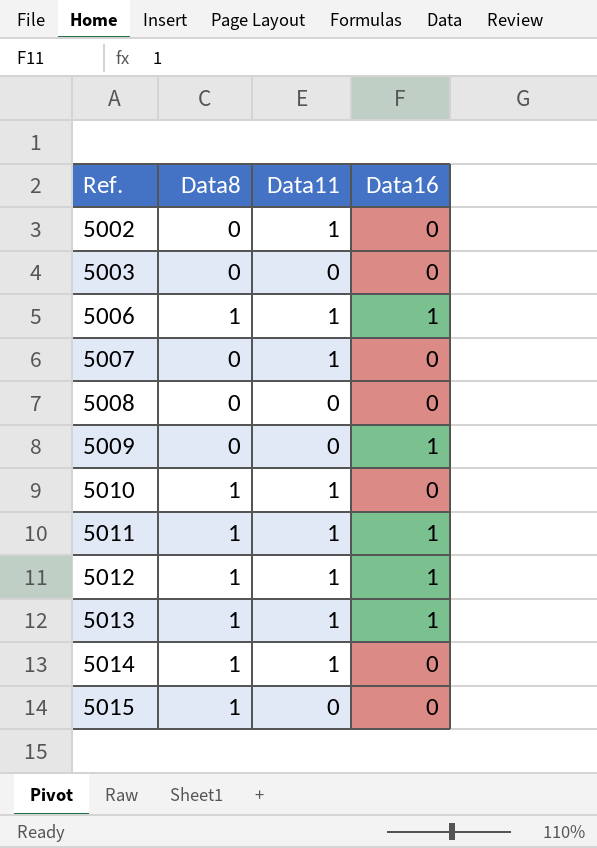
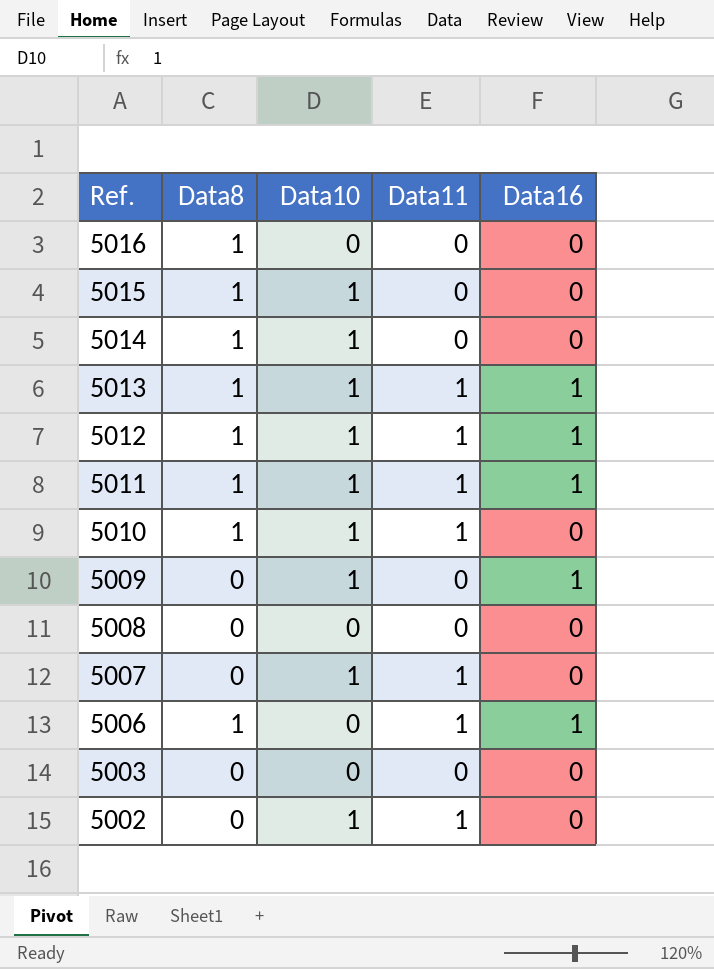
row order: Ref. ascending -> Ref. descending
column Data10 | position: none -> 3
row 5016: none -> 1 | 0 | 0 | 0
5014 | Data11: 1 -> 0

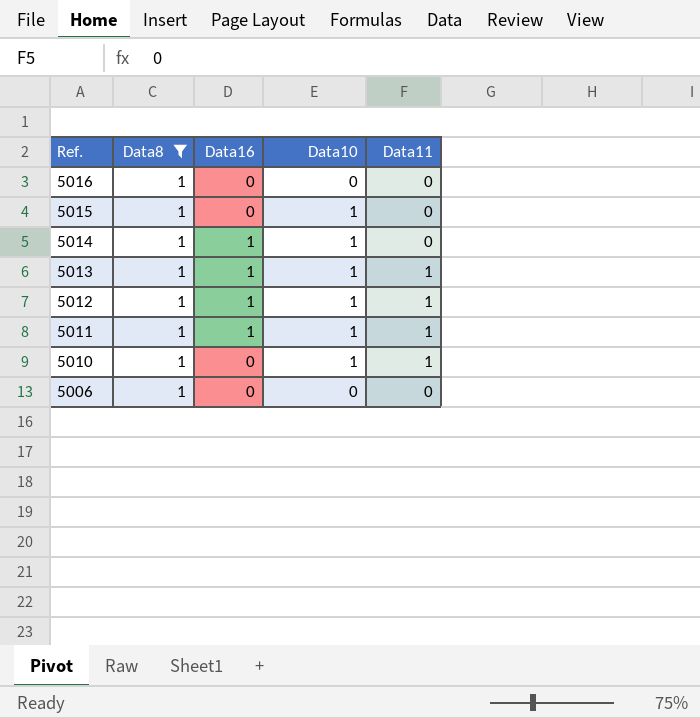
filter: none -> Data8 = 1
column Data16 | position: 5 -> 3
5014 | Data16: 0 -> 1
5006 | Data16: 1 -> 0
5006 | Data11: 1 -> 0

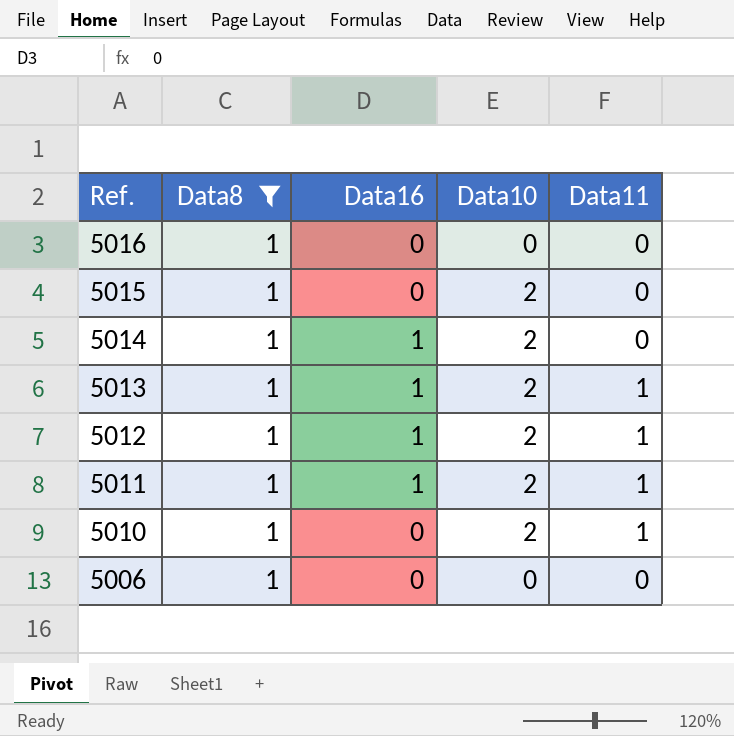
5015 | Data10: 1 -> 2
5014 | Data10: 1 -> 2
5013 | Data10: 1 -> 2
5012 | Data10: 1 -> 2
5011 | Data10: 1 -> 2
5010 | Data10: 1 -> 2

